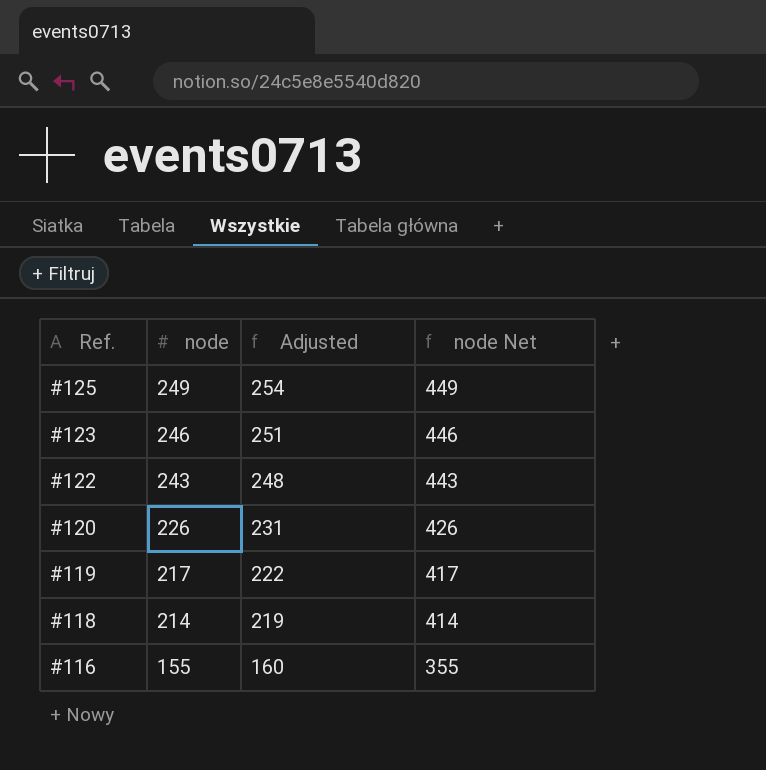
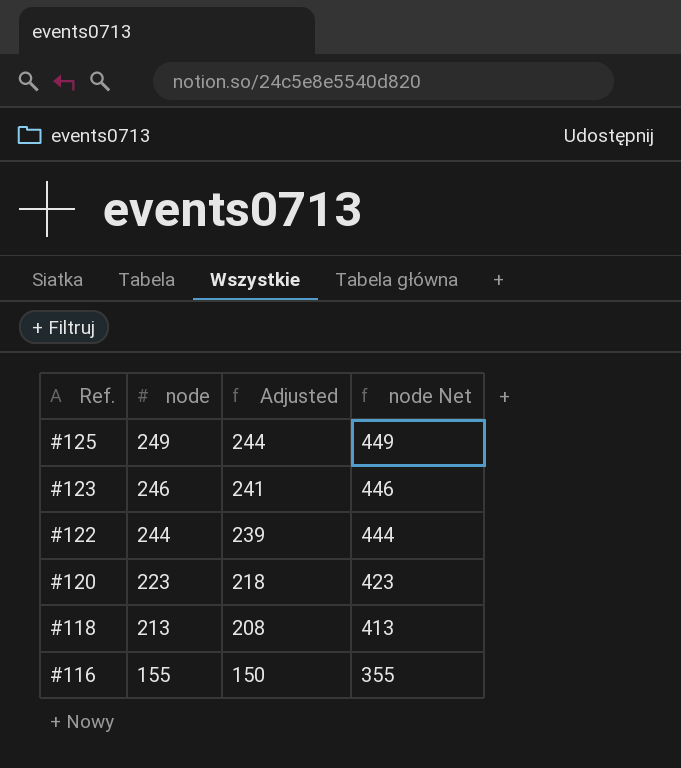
column Adjusted | formula: [node] + 5 -> [node] - 5
row #119: 217 | 222 | 417 -> none
#122 | node: 243 -> 244
#122 | node Net: 443 -> 444
#120 | node: 226 -> 223
#120 | node Net: 426 -> 423
#118 | node: 214 -> 213
#118 | node Net: 414 -> 413

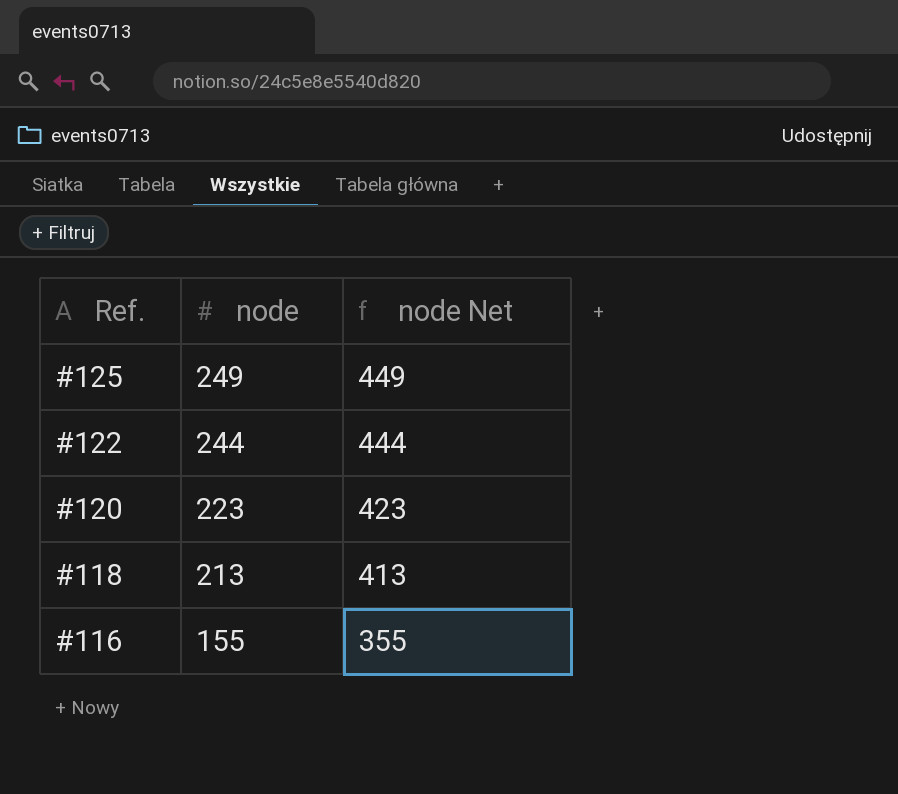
column Adjusted | formula: [node] - 5 -> none
row #123: 246 | 241 | 446 -> none

